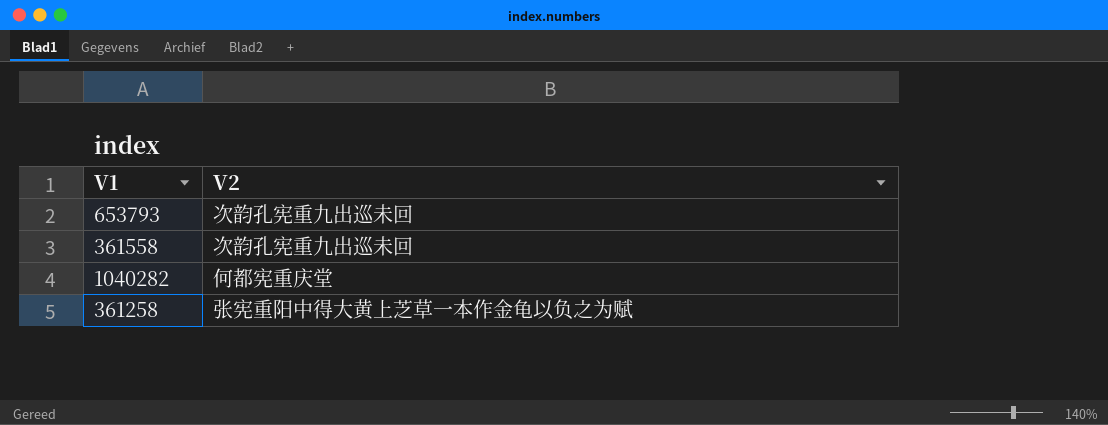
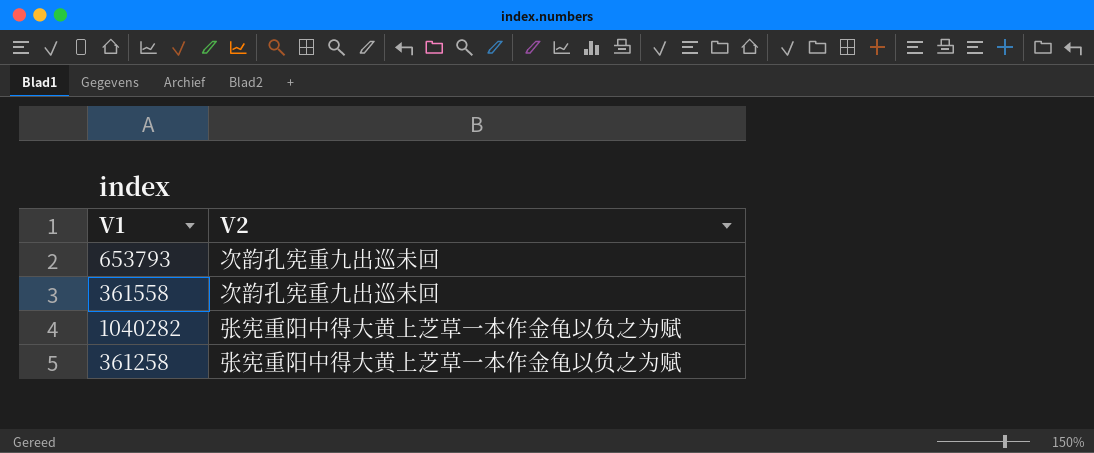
1040282 | V2: 何都宪重庆堂 -> 张宪重阳中得大黄上芝草一本作金龟以负之为赋

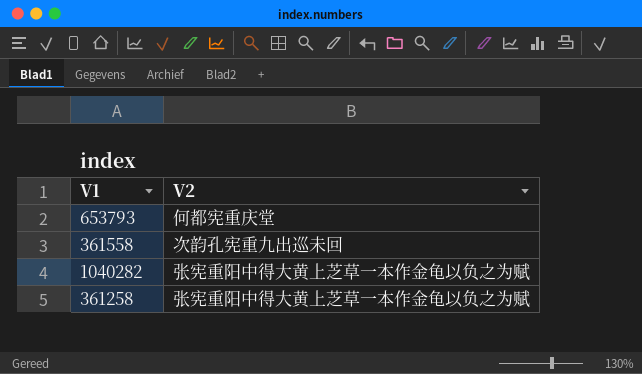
653793 | V2: 次韵孔宪重九出巡未回 -> 何都宪重庆堂

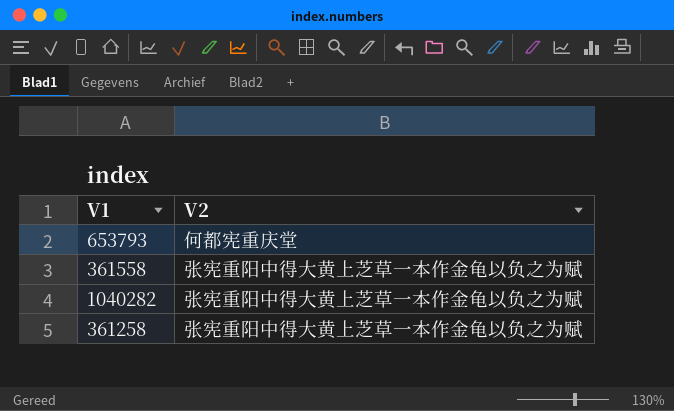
361558 | V2: 次韵孔宪重九出巡未回 -> 张宪重阳中得大黄上芝草一本作金龟以负之为赋

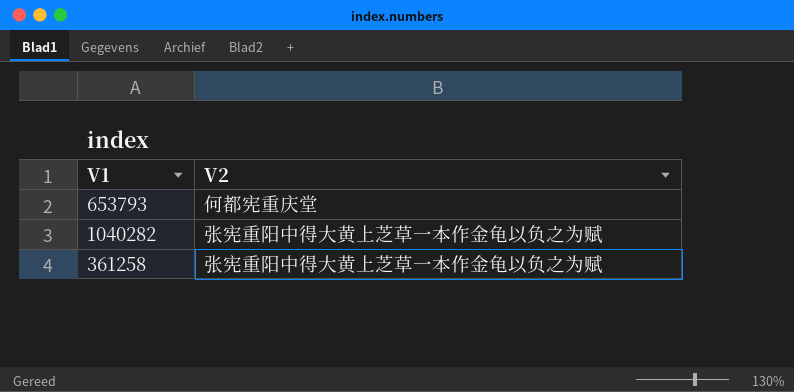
row 361558: 张宪重阳中得大黄上芝草一本作金龟以负之为赋 -> none

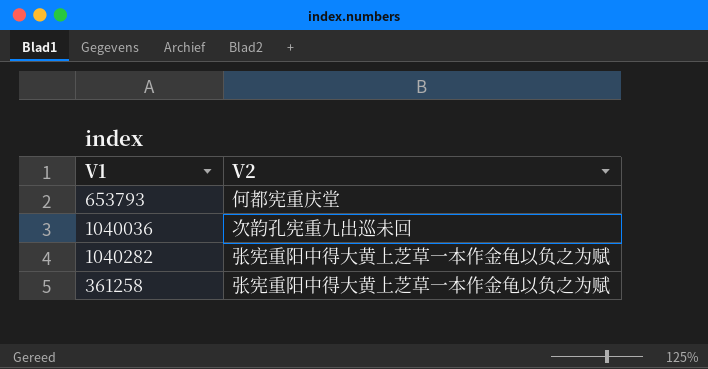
row 1040036: none -> 次韵孔宪重九出巡未回

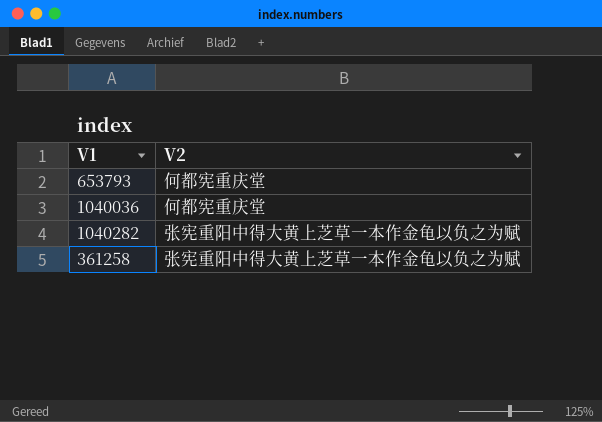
1040036 | V2: 次韵孔宪重九出巡未回 -> 何都宪重庆堂

